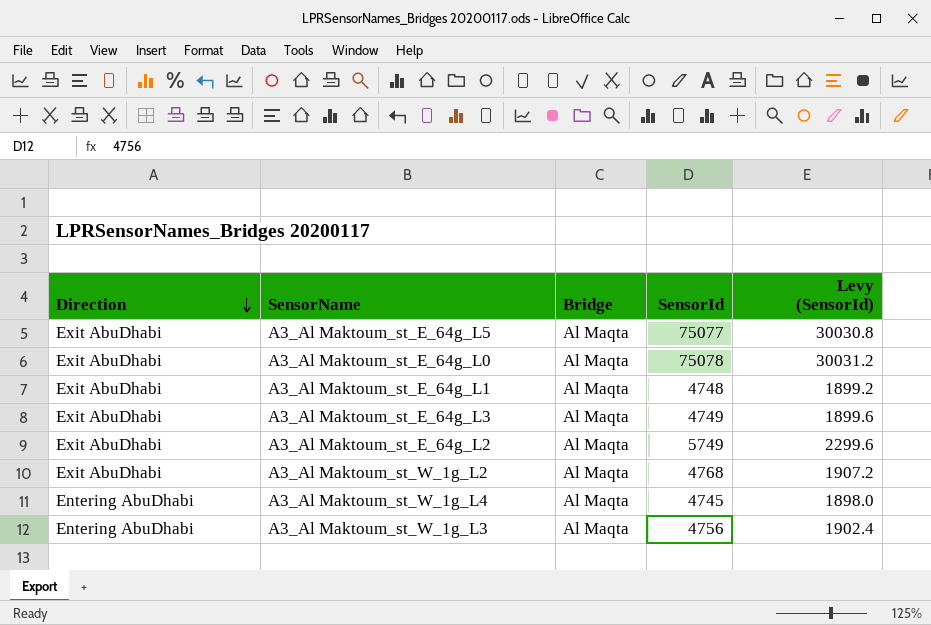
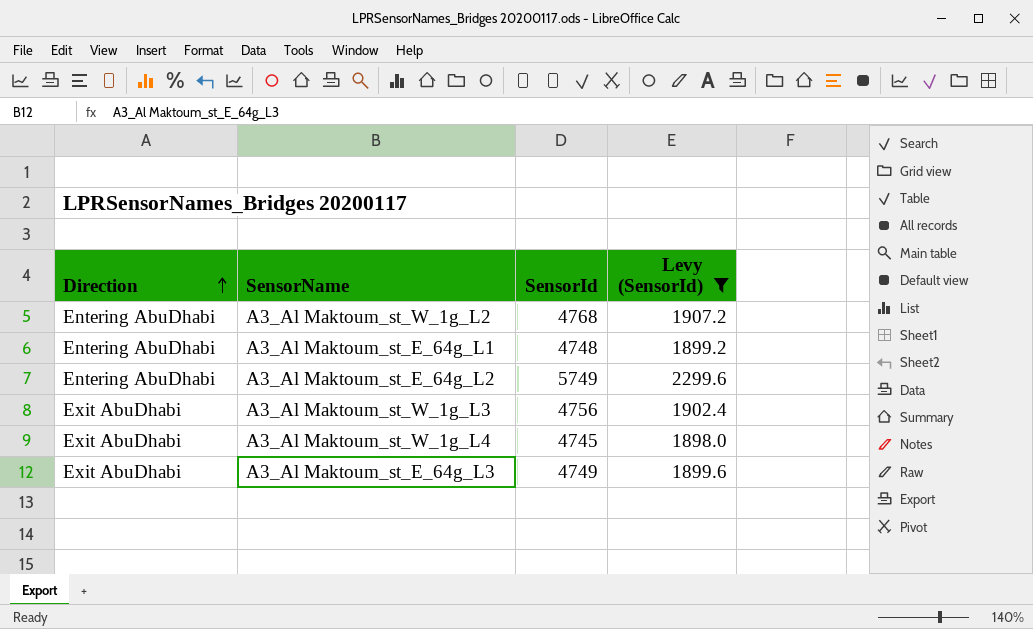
filter: none -> Levy (SensorId) <= 2299.6
row order: Direction descending -> Direction ascending
column Bridge | position: 3 -> none
A3_Al Maktoum_st_W_1g_L2 | Direction: Exit AbuDhabi -> Entering AbuDhabi
A3_Al Maktoum_st_E_64g_L1 | Direction: Exit AbuDhabi -> Entering AbuDhabi
A3_Al Maktoum_st_E_64g_L2 | Direction: Exit AbuDhabi -> Entering AbuDhabi
A3_Al Maktoum_st_W_1g_L3 | Direction: Entering AbuDhabi -> Exit AbuDhabi
A3_Al Maktoum_st_W_1g_L4 | Direction: Entering AbuDhabi -> Exit AbuDhabi

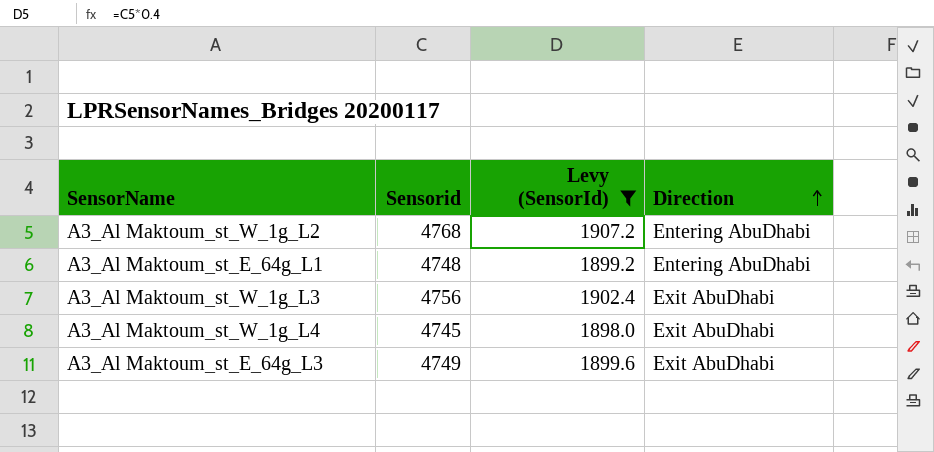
column name: SensorId -> Sensorid
column Direction | position: 1 -> 4
row A3_Al Maktoum_st_E_64g_L2: Entering AbuDhabi | 5749 | 2299.6 -> none

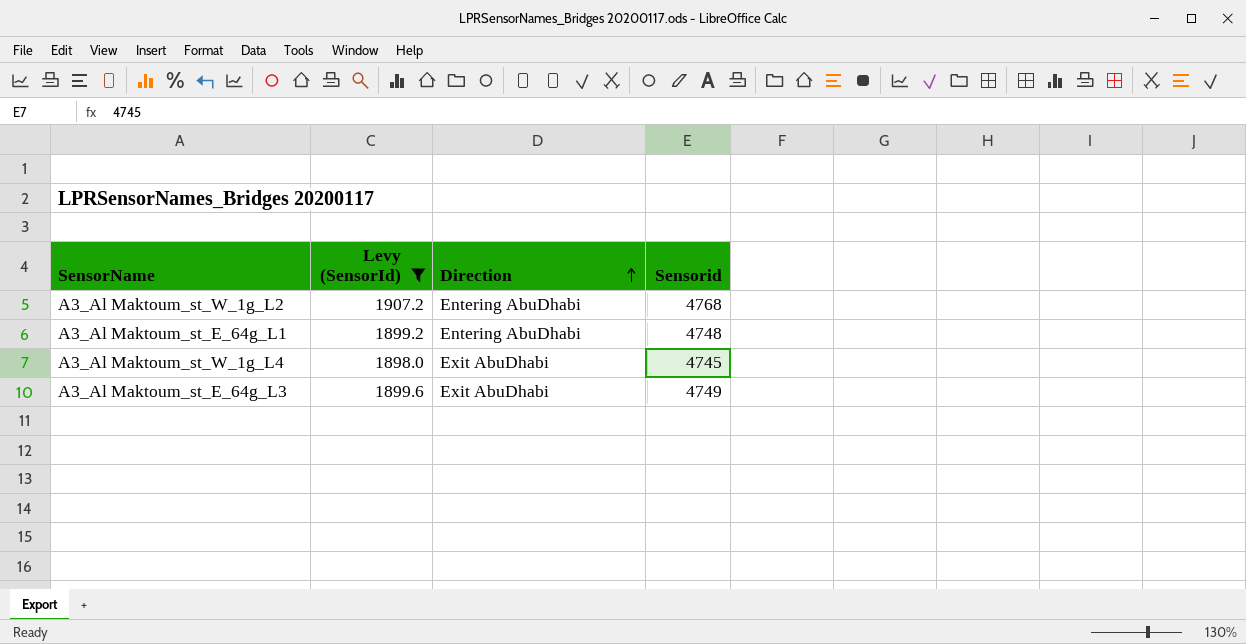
column Sensorid | position: 2 -> 4
row A3_Al Maktoum_st_W_1g_L3: 4756 | 1902.4 | Exit AbuDhabi -> none

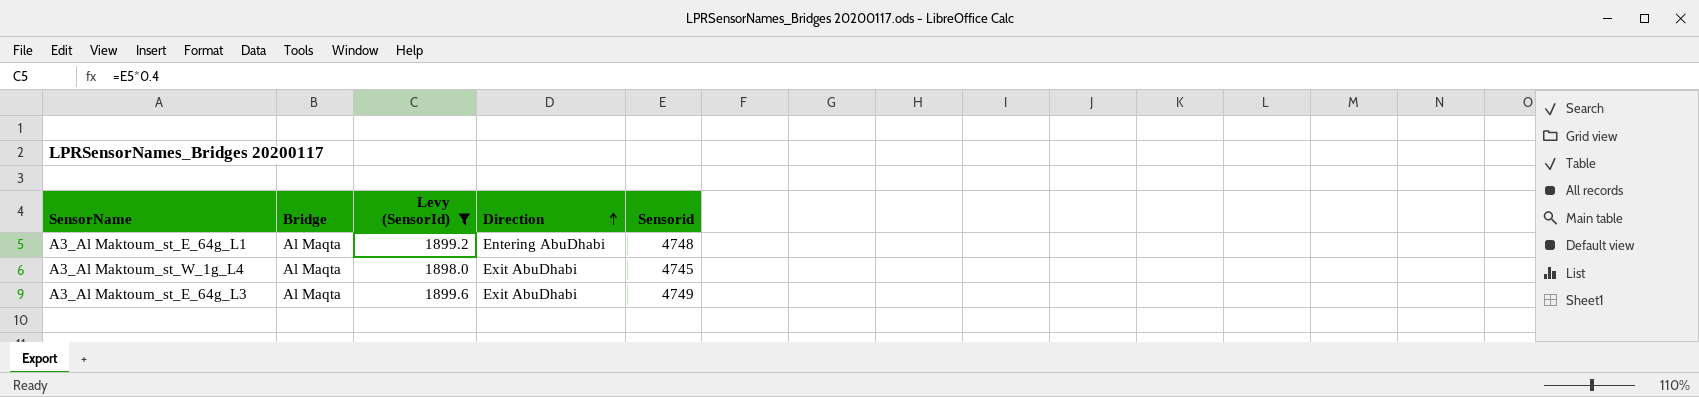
column Bridge | position: none -> 2
row A3_Al Maktoum_st_W_1g_L2: 1907.2 | Entering AbuDhabi | 4768 -> none

